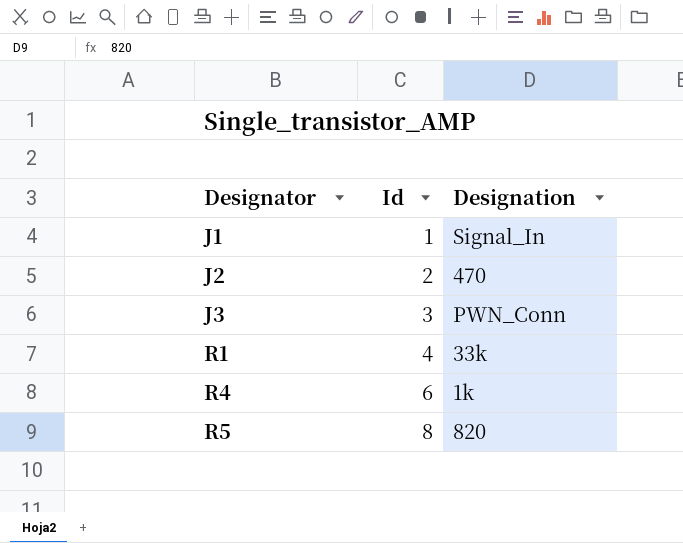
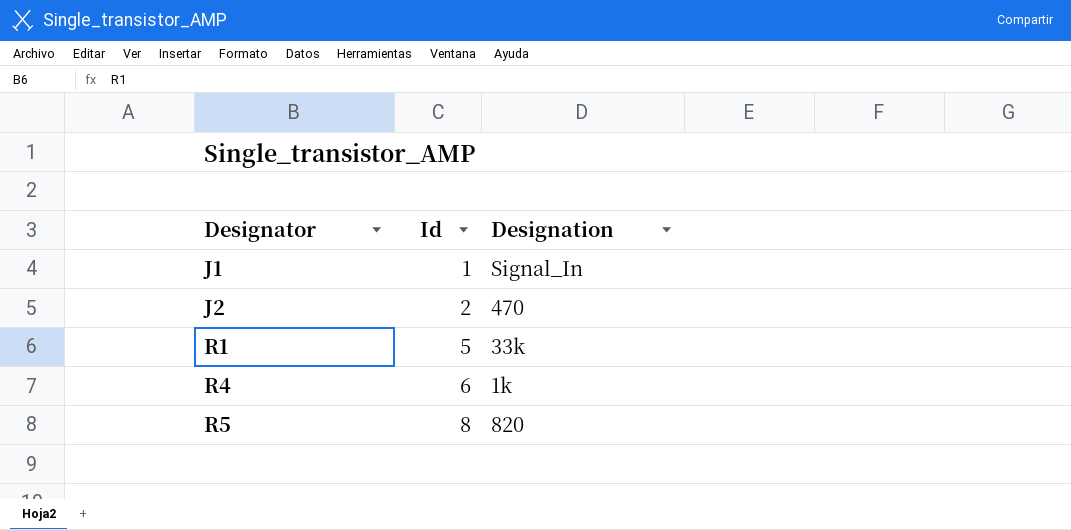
row J3: 3 | PWN_Conn -> none
R1 | Id: 4 -> 5

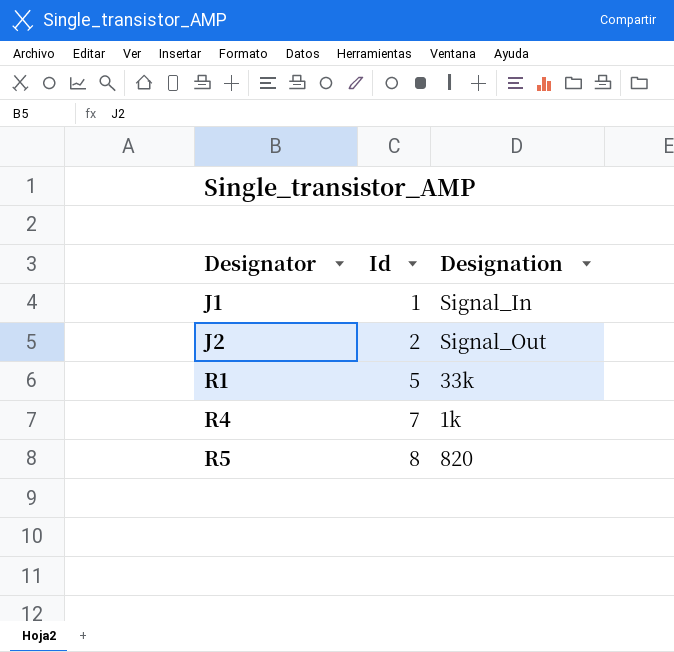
J2 | Designation: 470 -> Signal_Out
R4 | Id: 6 -> 7

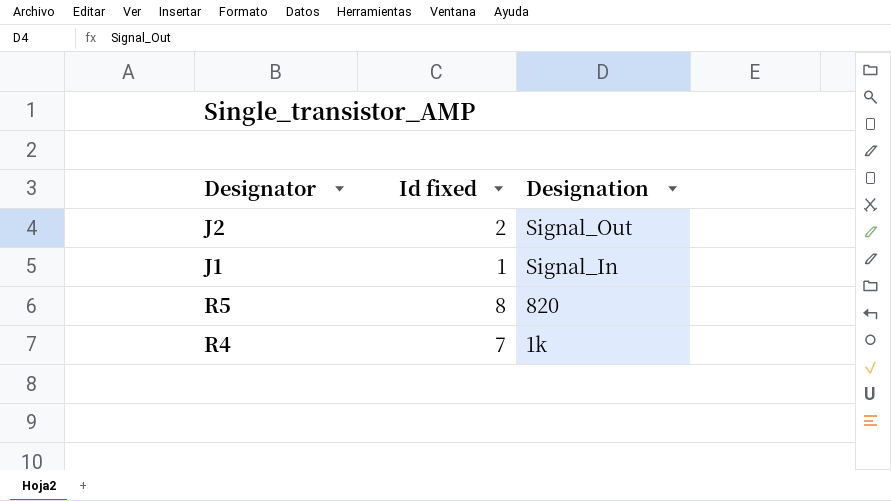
row order: Designator ascending -> Designation descending
column name: Id -> Id fixed
row R1: 5 | 33k -> none

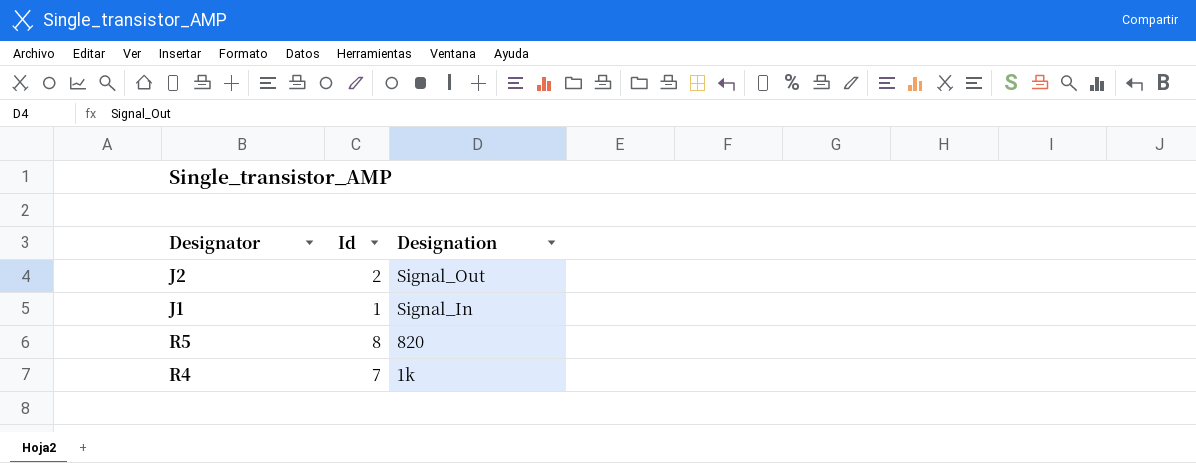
column name: Id fixed -> Id

